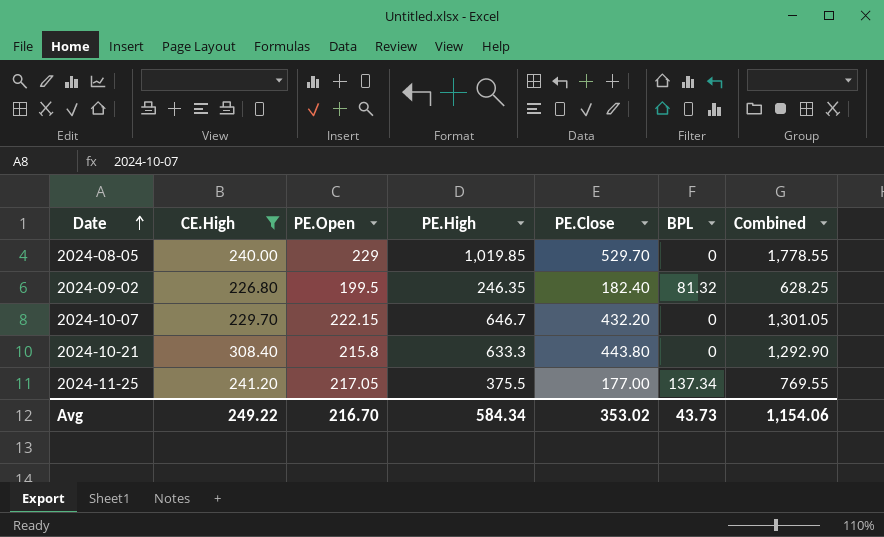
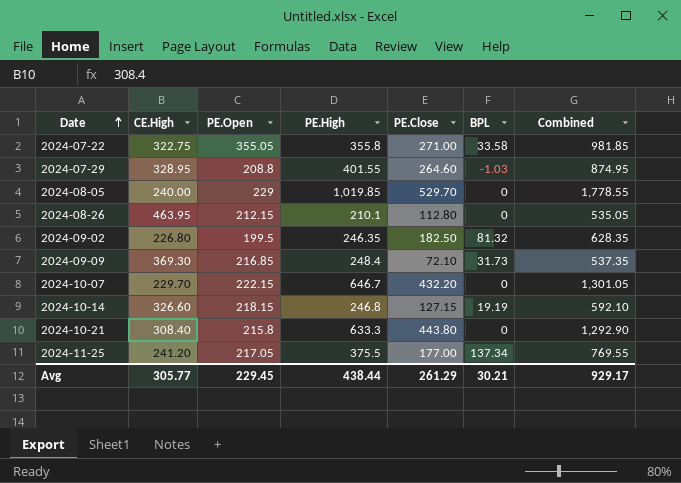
filter: CE.High <= 308.40 -> none
2024-09-02 | PE.Close: 182.40 -> 182.50
2024-09-02 | Combined: 628.25 -> 628.35
Avg | CE.High: 249.22 -> 305.77
Avg | PE.Open: 216.70 -> 229.45
Avg | PE.High: 584.34 -> 438.44
Avg | PE.Close: 353.02 -> 261.29
Avg | BPL: 43.73 -> 30.21
Avg | Combined: 1,154.06 -> 929.17

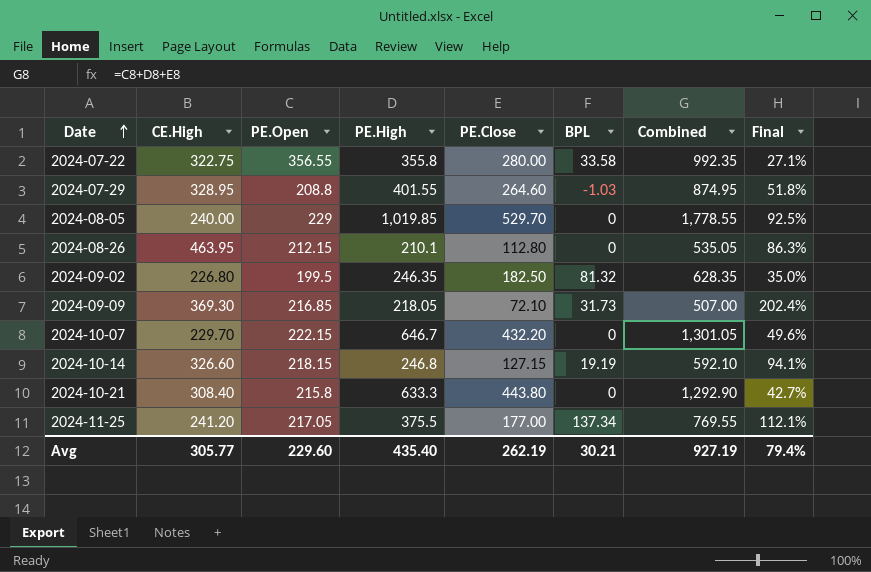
column Final | formula: none -> ([PE.High] - [PE.Close]) / [PE.Close]
2024-07-22 | PE.Open: 355.05 -> 356.55
2024-07-22 | PE.Close: 271.00 -> 280.00
2024-07-22 | Combined: 981.85 -> 992.35
2024-09-09 | PE.High: 248.4 -> 218.05
2024-09-09 | Combined: 537.35 -> 507.00
Avg | PE.Open: 229.45 -> 229.60
Avg | PE.High: 438.44 -> 435.40
Avg | PE.Close: 261.29 -> 262.19
Avg | Combined: 929.17 -> 927.19

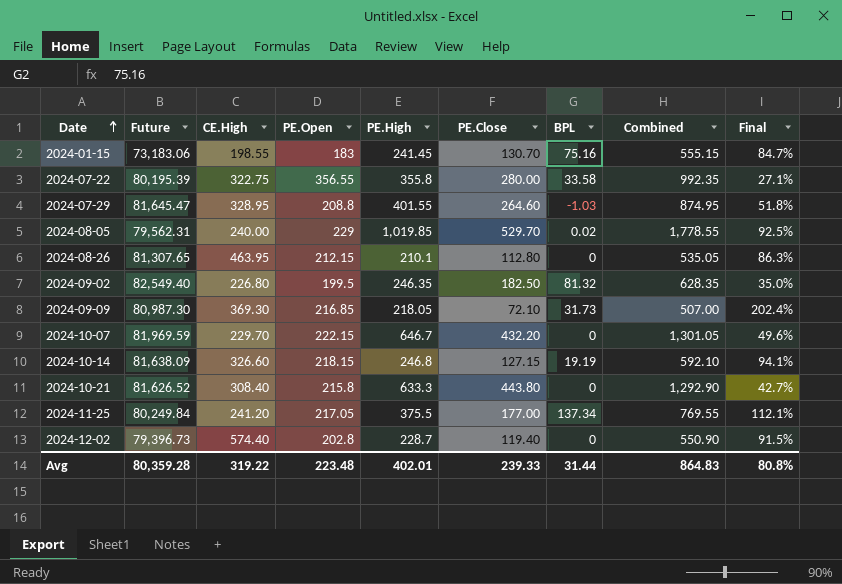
column Future | position: none -> 2
row 2024-01-15: none -> 73,183.06 | 198.55 | 183 | 241.45 | 130.70 | 75.16 | 555.15 | 84.7%
2024-08-05 | BPL: 0 -> 0.02
row 2024-12-02: none -> 79,396.73 | 574.40 | 202.8 | 228.7 | 119.40 | 0 | 550.90 | 91.5%
Avg | CE.High: 305.77 -> 319.22
Avg | PE.Open: 229.60 -> 223.48
Avg | PE.High: 435.40 -> 402.01
Avg | PE.Close: 262.19 -> 239.33
Avg | BPL: 30.21 -> 31.44
Avg | Combined: 927.19 -> 864.83
Avg | Final: 79.4% -> 80.8%

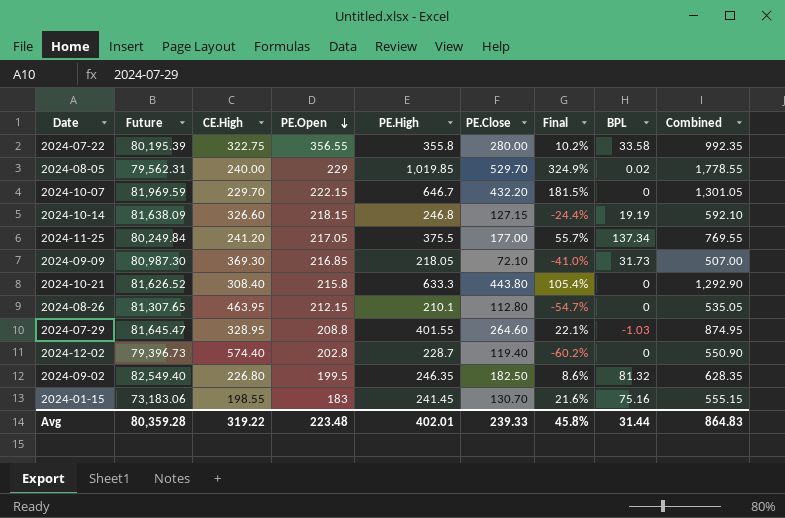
row order: Date ascending -> PE.Open descending
column Final | formula: ([PE.High] - [PE.Close]) / [PE.Close] -> ([PE.High] - [CE.High]) / [CE.High]
column Final | position: 9 -> 7
Avg | Final: 80.8% -> 45.8%

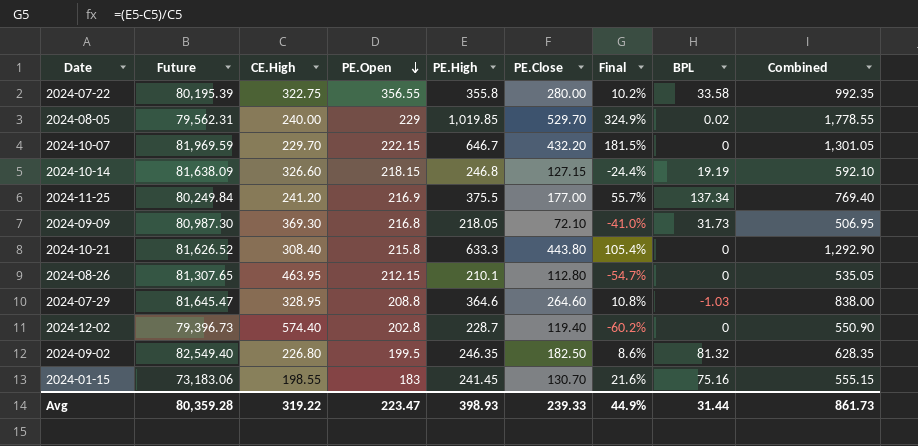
2024-11-25 | PE.Open: 217.05 -> 216.9
2024-11-25 | Combined: 769.55 -> 769.40
2024-09-09 | PE.Open: 216.85 -> 216.8
2024-09-09 | Combined: 507.00 -> 506.95
2024-07-29 | PE.High: 401.55 -> 364.6
2024-07-29 | Final: 22.1% -> 10.8%
2024-07-29 | Combined: 874.95 -> 838.00
Avg | PE.Open: 223.48 -> 223.47
Avg | PE.High: 402.01 -> 398.93
Avg | Final: 45.8% -> 44.9%
Avg | Combined: 864.83 -> 861.73

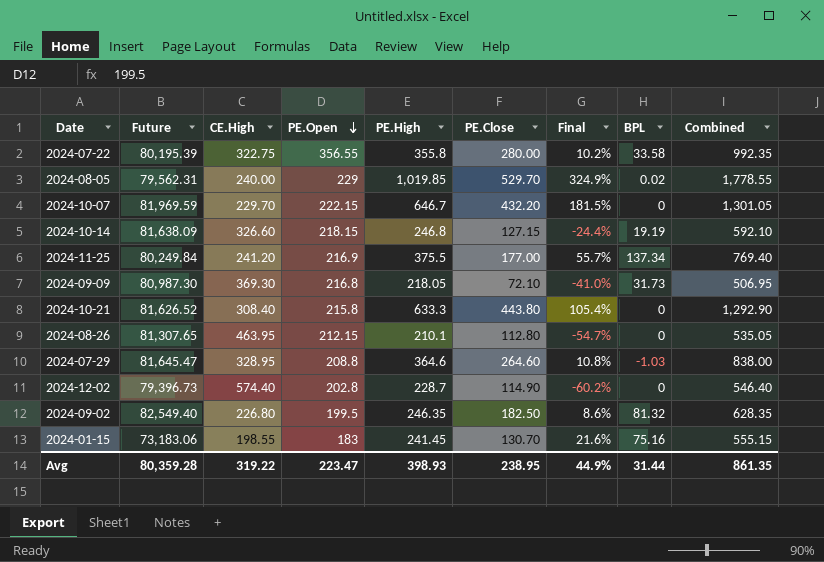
2024-12-02 | PE.Close: 119.40 -> 114.90
2024-12-02 | Combined: 550.90 -> 546.40
Avg | PE.Close: 239.33 -> 238.95
Avg | Combined: 861.73 -> 861.35

